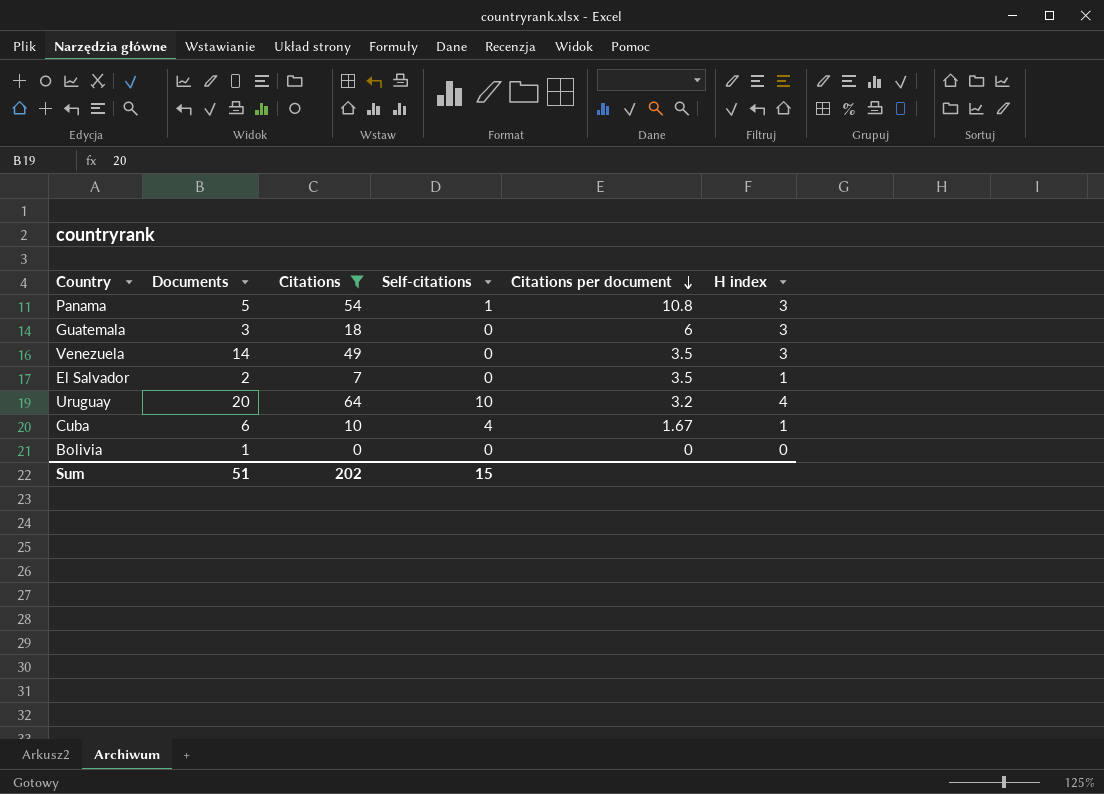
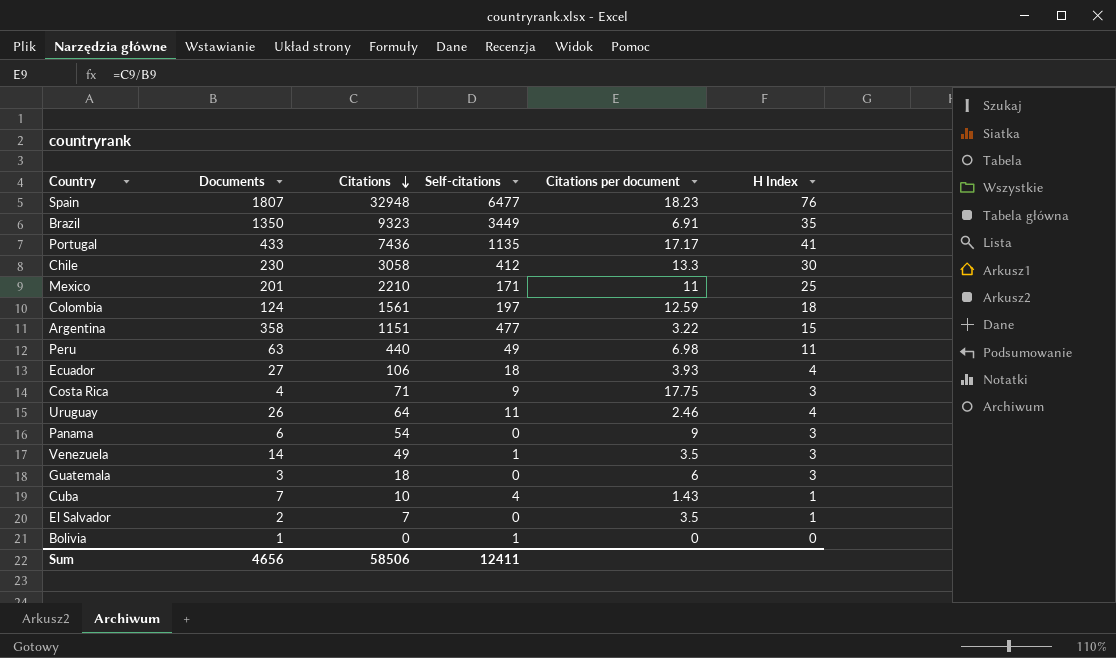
filter: Citations <= 64 -> none
row order: Citations per document descending -> Citations descending
column name: H index -> H Index
Uruguay | Documents: 20 -> 26
Uruguay | Self-citations: 10 -> 11
Uruguay | Citations per document: 3.2 -> 2.46
Panama | Documents: 5 -> 6
Panama | Self-citations: 1 -> 0
Panama | Citations per document: 10.8 -> 9
Venezuela | Self-citations: 0 -> 1
Cuba | Documents: 6 -> 7
Cuba | Citations per document: 1.67 -> 1.43
Bolivia | Self-citations: 0 -> 1
Sum | Documents: 51 -> 4656
Sum | Citations: 202 -> 58506
Sum | Self-citations: 15 -> 12411

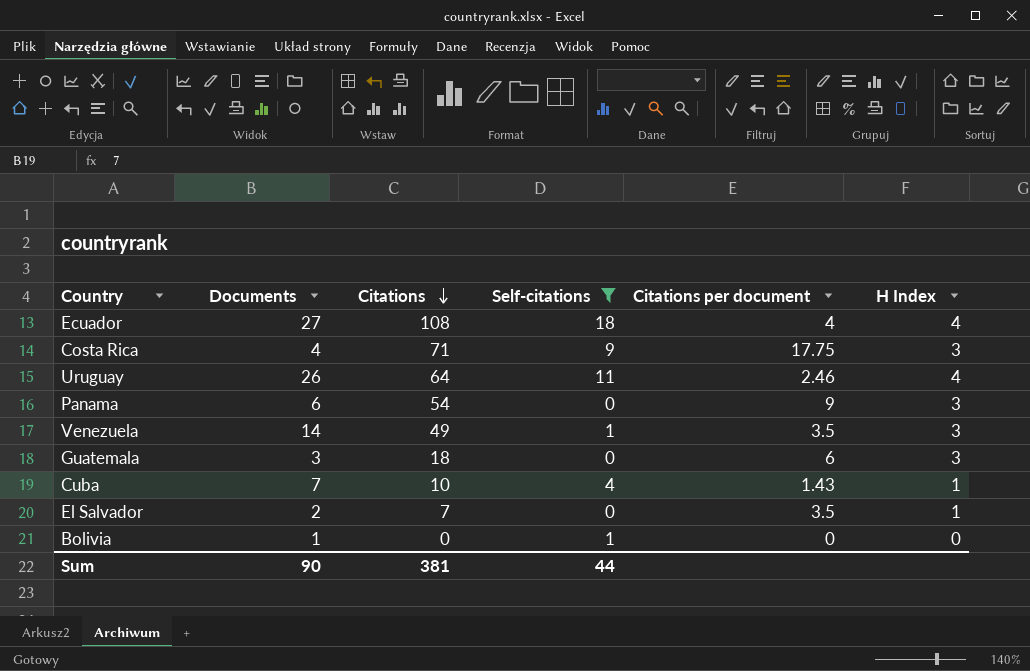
filter: none -> Self-citations <= 18
Ecuador | Citations: 106 -> 108
Ecuador | Citations per document: 3.93 -> 4
Sum | Documents: 4656 -> 90
Sum | Citations: 58506 -> 381
Sum | Self-citations: 12411 -> 44

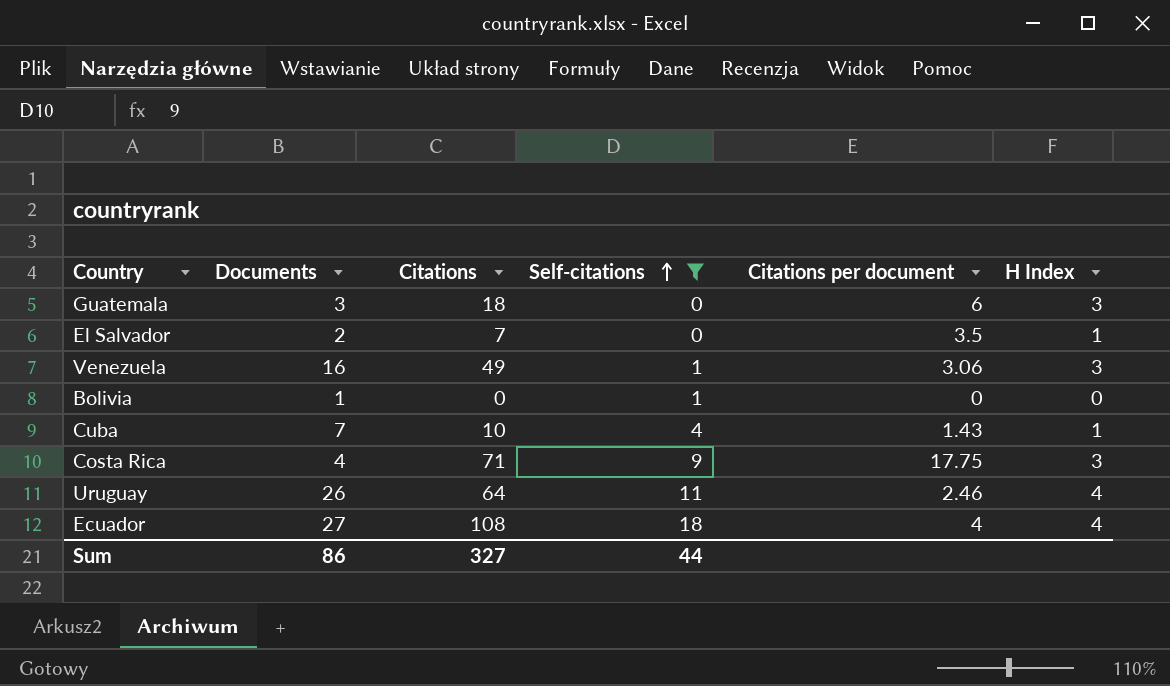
row order: Citations descending -> Self-citations ascending
row Panama: 6 | 54 | 0 | 9 | 3 -> none
Venezuela | Documents: 14 -> 16
Venezuela | Citations per document: 3.5 -> 3.06
Sum | Documents: 90 -> 86
Sum | Citations: 381 -> 327

